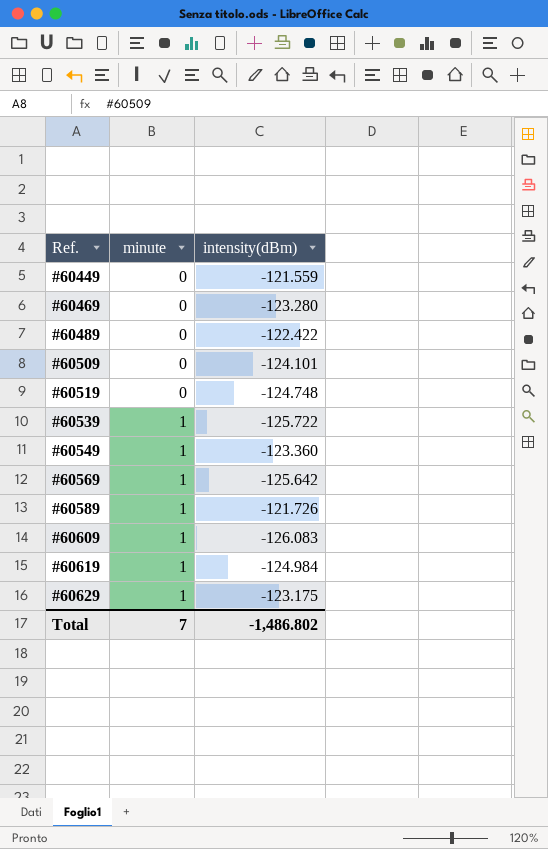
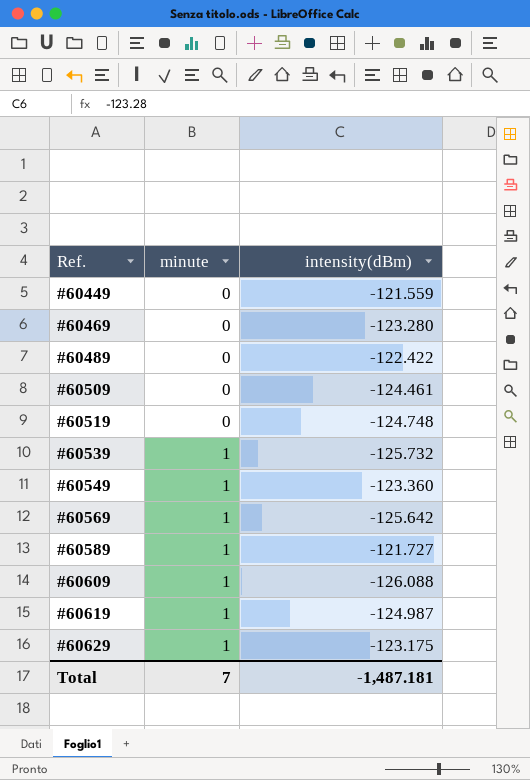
#60509 | intensity(dBm): -124.101 -> -124.461
#60539 | intensity(dBm): -125.722 -> -125.732
#60589 | intensity(dBm): -121.726 -> -121.727
#60609 | intensity(dBm): -126.083 -> -126.088
#60619 | intensity(dBm): -124.984 -> -124.987
Total | intensity(dBm): -1,486.802 -> -1,487.181

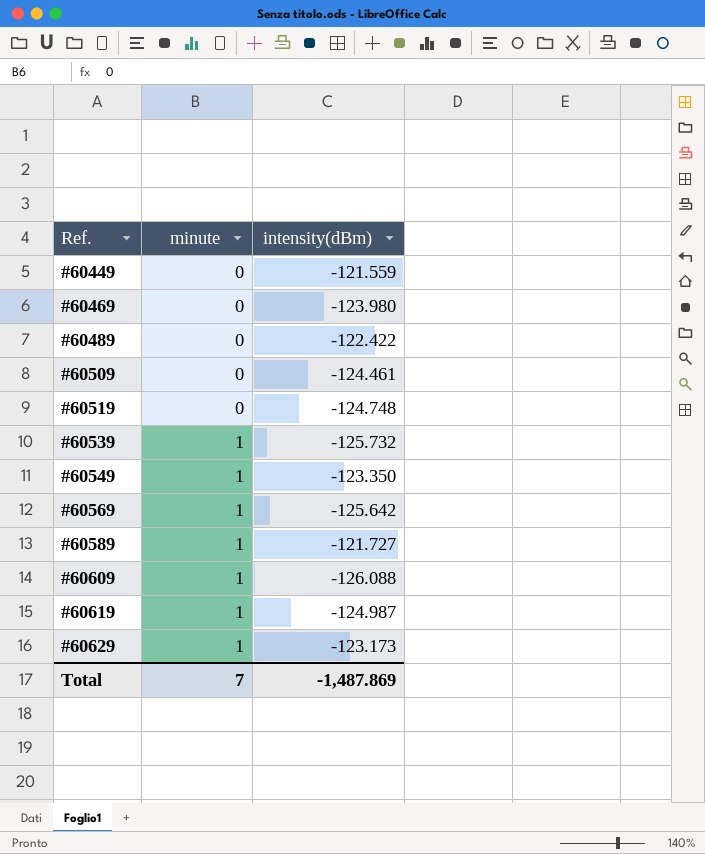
#60469 | intensity(dBm): -123.280 -> -123.980
#60549 | intensity(dBm): -123.360 -> -123.350
#60629 | intensity(dBm): -123.175 -> -123.173
Total | intensity(dBm): -1,487.181 -> -1,487.869

